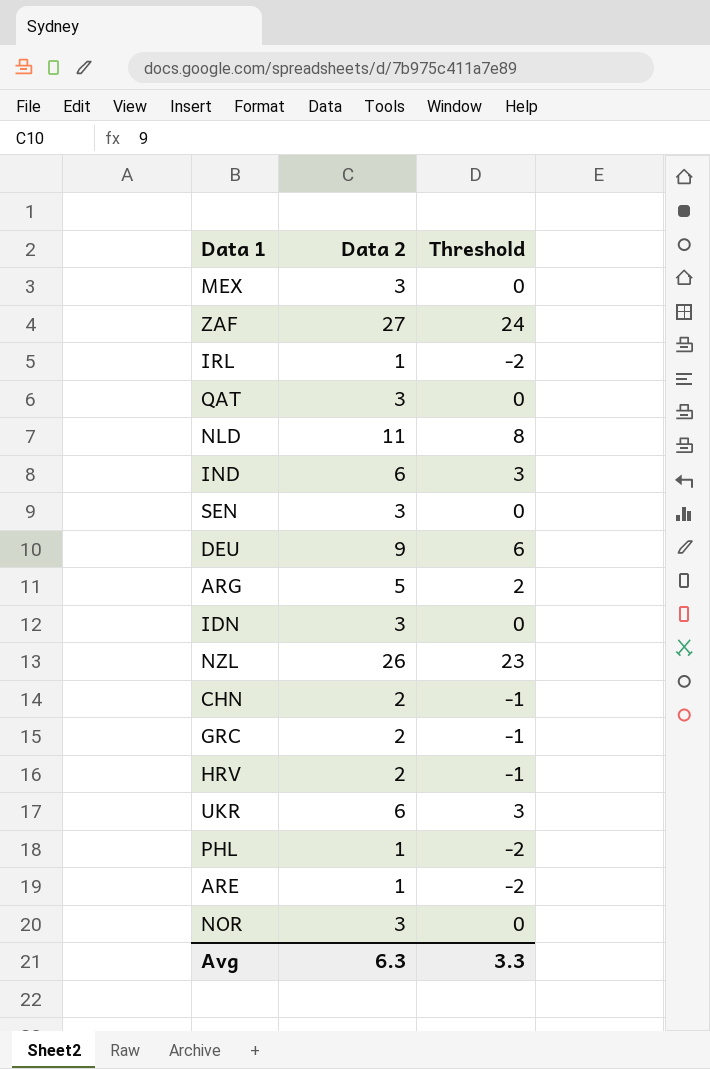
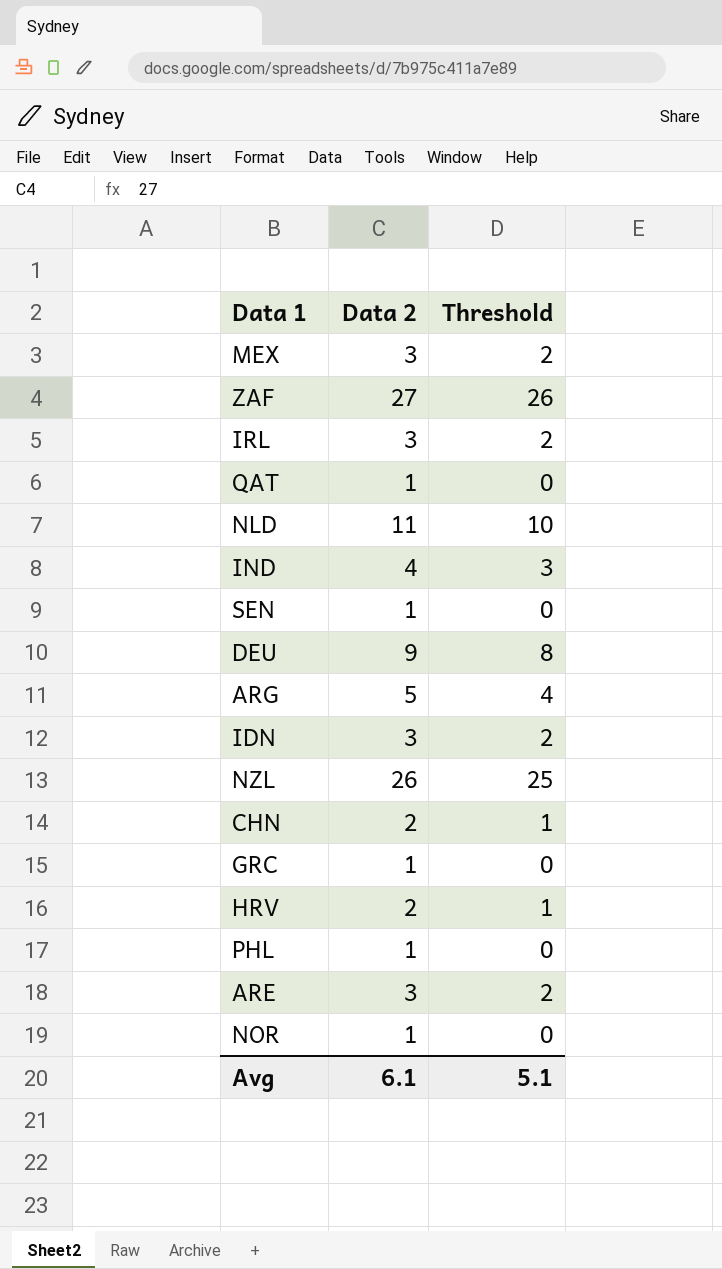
column Threshold | formula: [Data 2] - 3 -> [Data 2] - 1
row UKR: 6 | 3 -> none
IRL | Data 2: 1 -> 3
QAT | Data 2: 3 -> 1
IND | Data 2: 6 -> 4
SEN | Data 2: 3 -> 1
GRC | Data 2: 2 -> 1
ARE | Data 2: 1 -> 3
NOR | Data 2: 3 -> 1
Avg | Data 2: 6.3 -> 6.1
Avg | Threshold: 3.3 -> 5.1

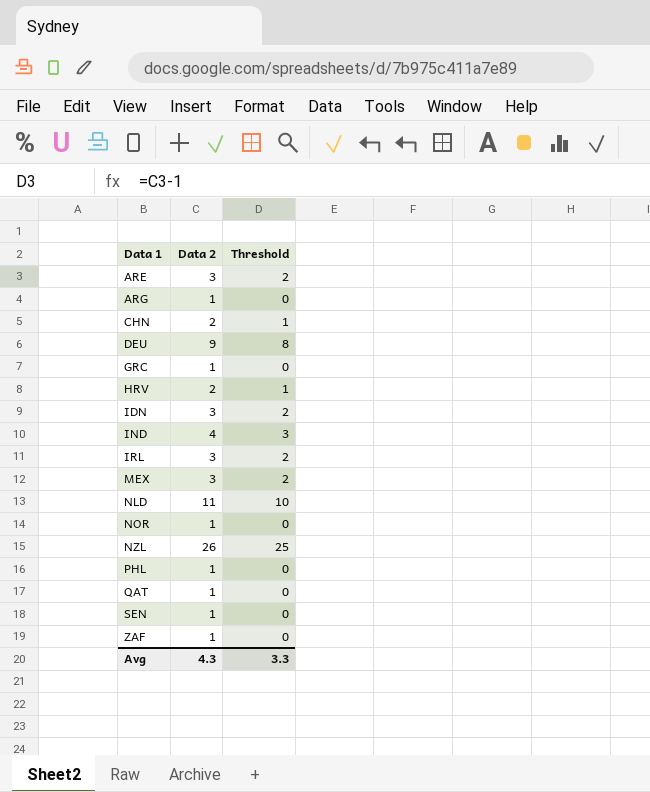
row order: none -> Data 1 ascending
ARG | Data 2: 5 -> 1
ARG | Threshold: 4 -> 0
ZAF | Data 2: 27 -> 1
ZAF | Threshold: 26 -> 0
Avg | Data 2: 6.1 -> 4.3
Avg | Threshold: 5.1 -> 3.3

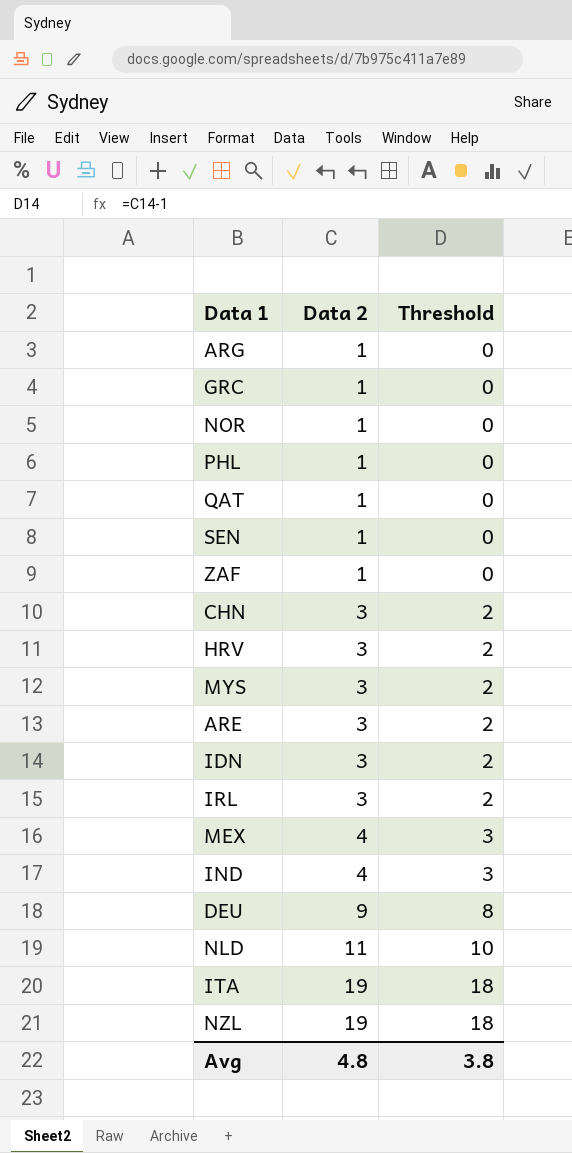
row order: Data 1 ascending -> Data 2 ascending
CHN | Data 2: 2 -> 3
CHN | Threshold: 1 -> 2
HRV | Data 2: 2 -> 3
HRV | Threshold: 1 -> 2
row MYS: none -> 3 | 2
MEX | Data 2: 3 -> 4
MEX | Threshold: 2 -> 3
row ITA: none -> 19 | 18
NZL | Data 2: 26 -> 19
NZL | Threshold: 25 -> 18
Avg | Data 2: 4.3 -> 4.8
Avg | Threshold: 3.3 -> 3.8

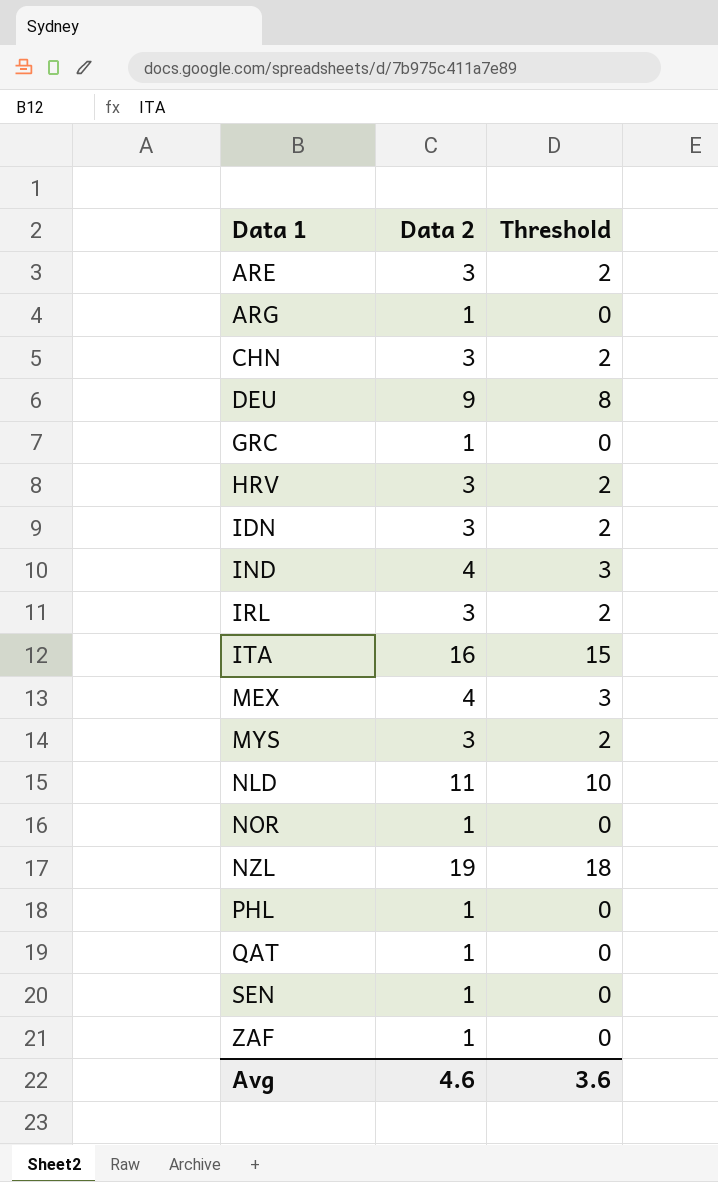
row order: Data 2 ascending -> Data 1 ascending
ITA | Data 2: 19 -> 16
ITA | Threshold: 18 -> 15
Avg | Data 2: 4.8 -> 4.6
Avg | Threshold: 3.8 -> 3.6

